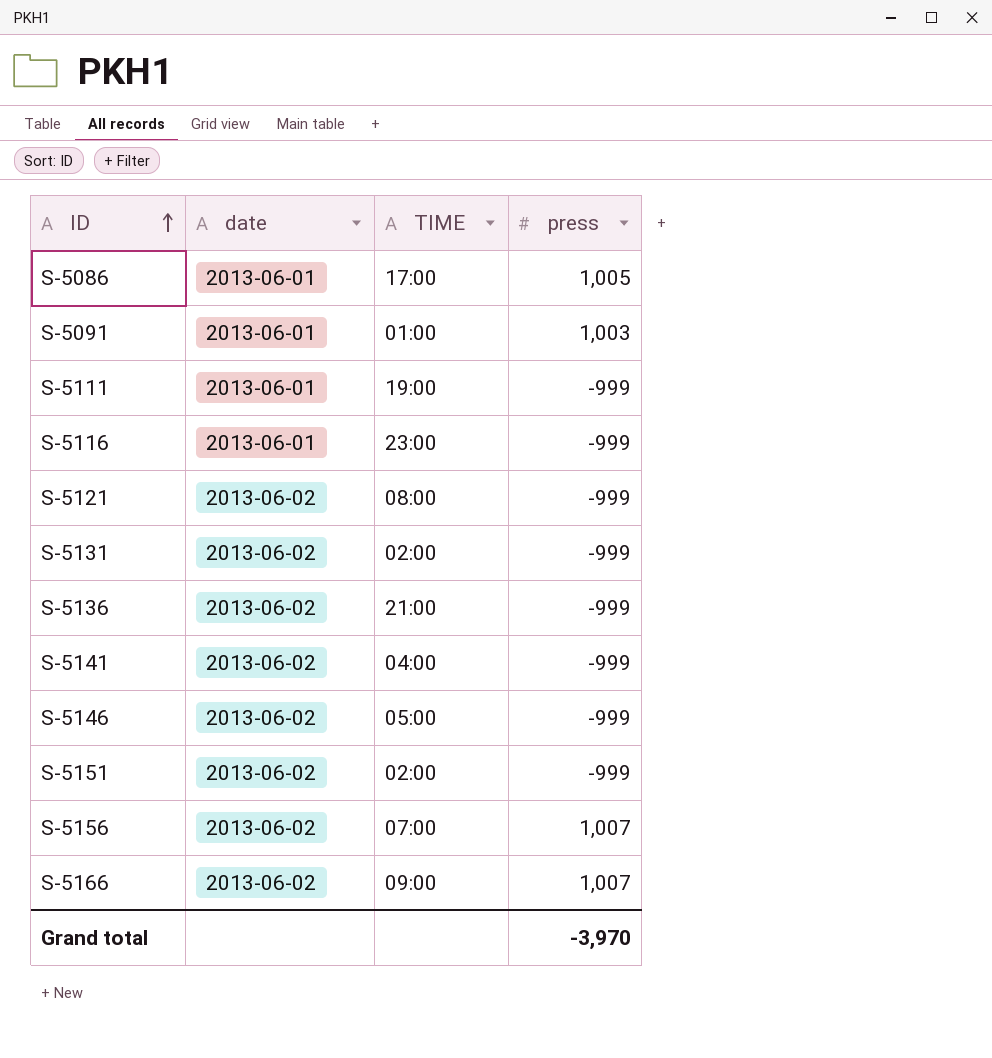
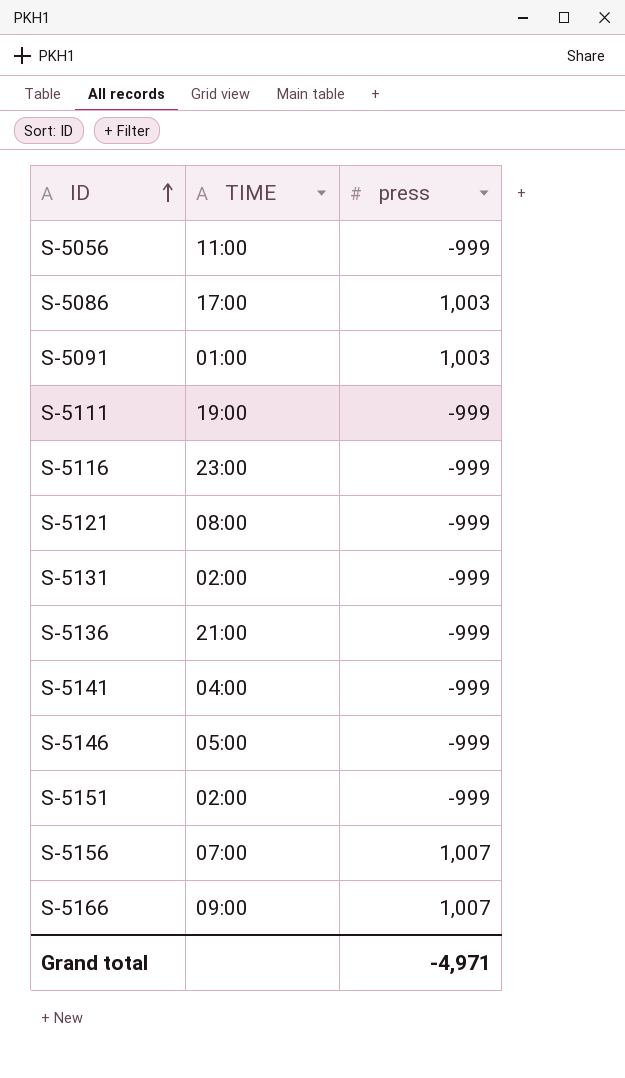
column date | position: 2 -> none
row S-5056: none -> 11:00 | -999
S-5086 | press: 1,005 -> 1,003
Grand total | press: -3,970 -> -4,971

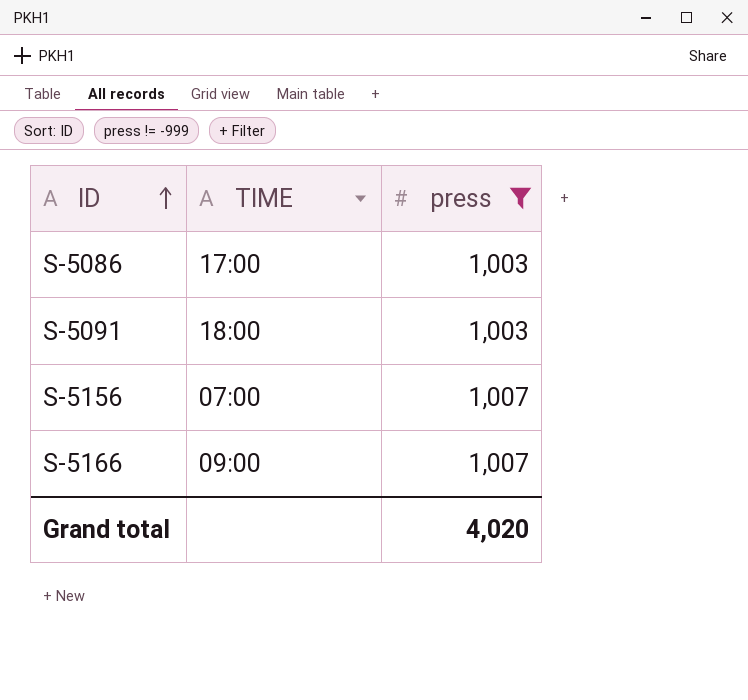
filter: none -> press != -999
S-5091 | TIME: 01:00 -> 18:00
Grand total | press: -4,971 -> 4,020

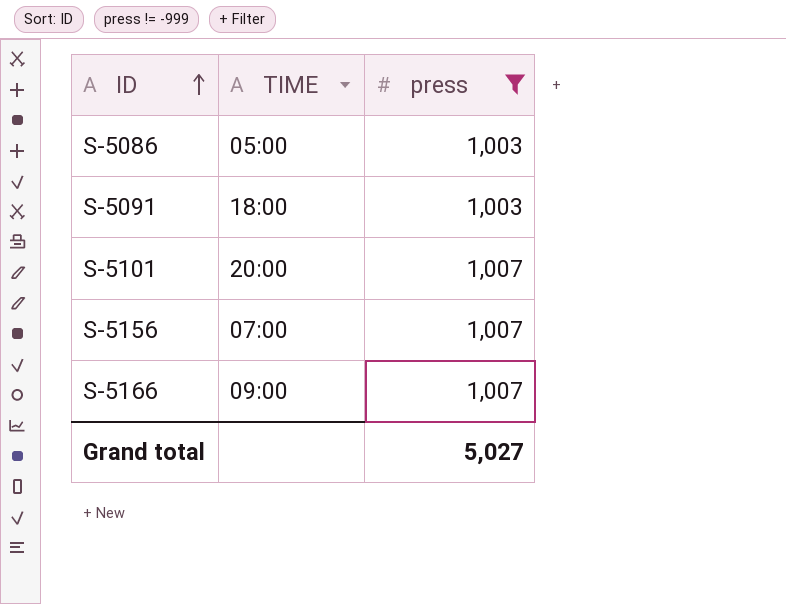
S-5086 | TIME: 17:00 -> 05:00
row S-5101: none -> 20:00 | 1,007
Grand total | press: 4,020 -> 5,027

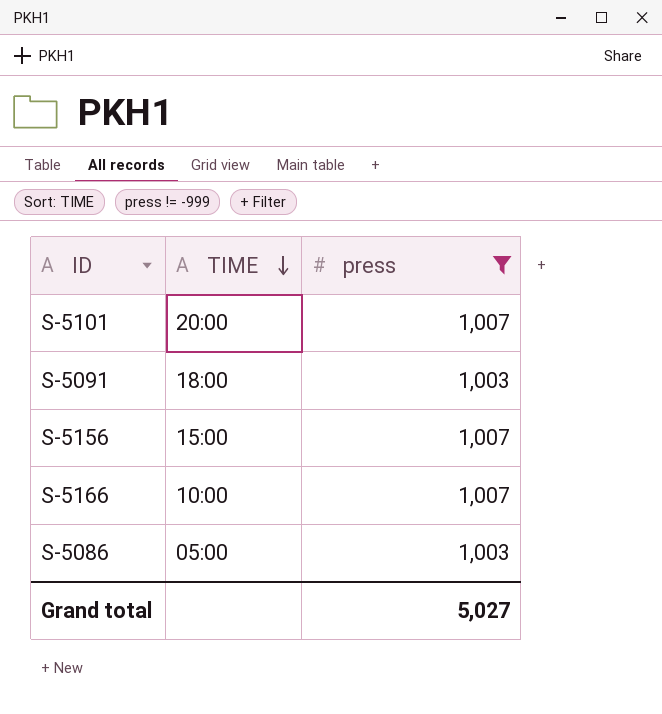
row order: ID ascending -> TIME descending
S-5156 | TIME: 07:00 -> 15:00
S-5166 | TIME: 09:00 -> 10:00

